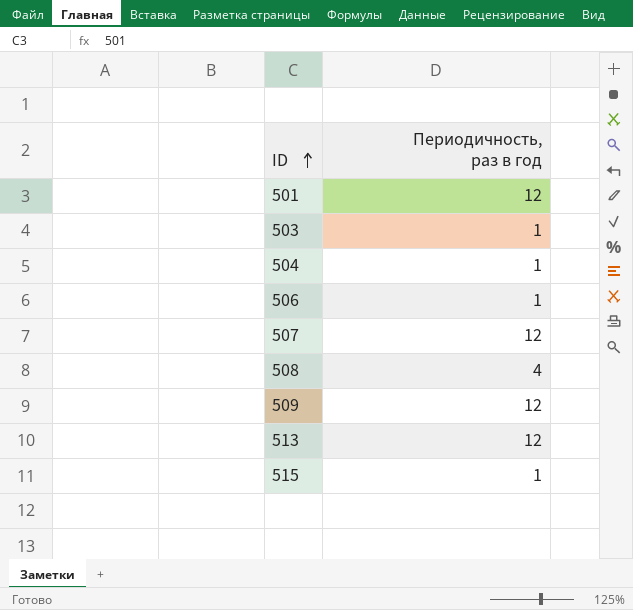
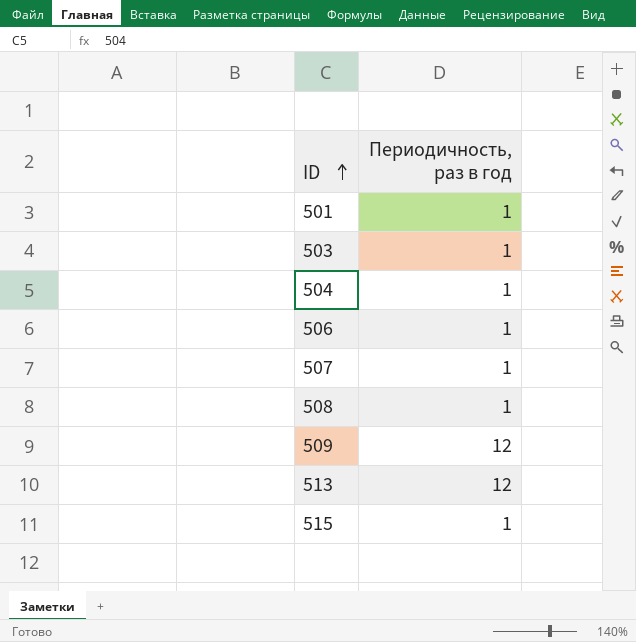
501 | Периодичность, раз в год: 12 -> 1
507 | Периодичность, раз в год: 12 -> 1
508 | Периодичность, раз в год: 4 -> 1

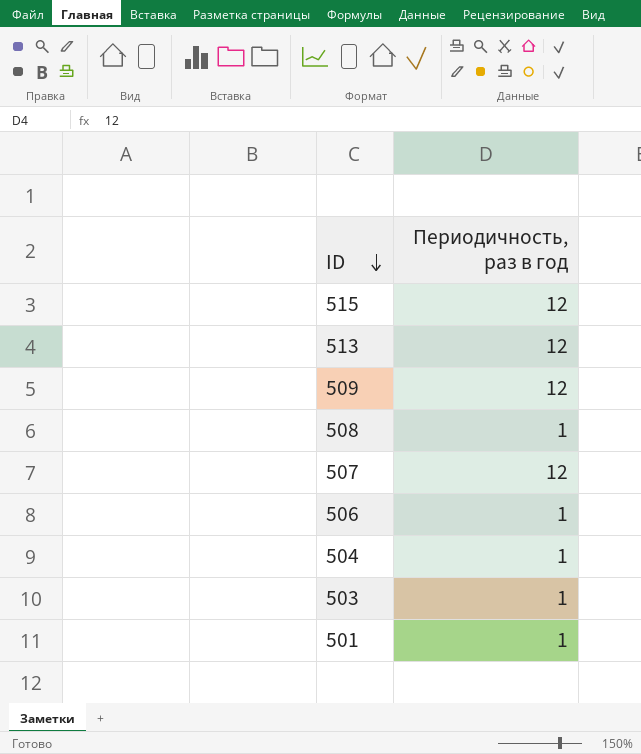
row order: ID ascending -> ID descending
515 | Периодичность, раз в год: 1 -> 12
507 | Периодичность, раз в год: 1 -> 12

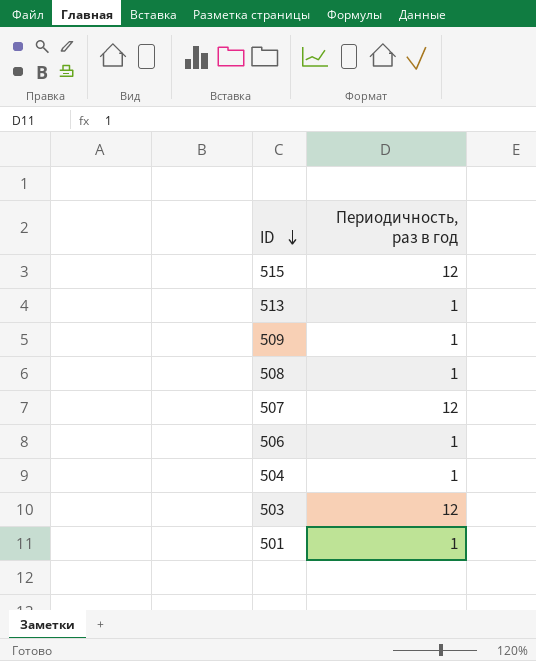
513 | Периодичность, раз в год: 12 -> 1
509 | Периодичность, раз в год: 12 -> 1
503 | Периодичность, раз в год: 1 -> 12

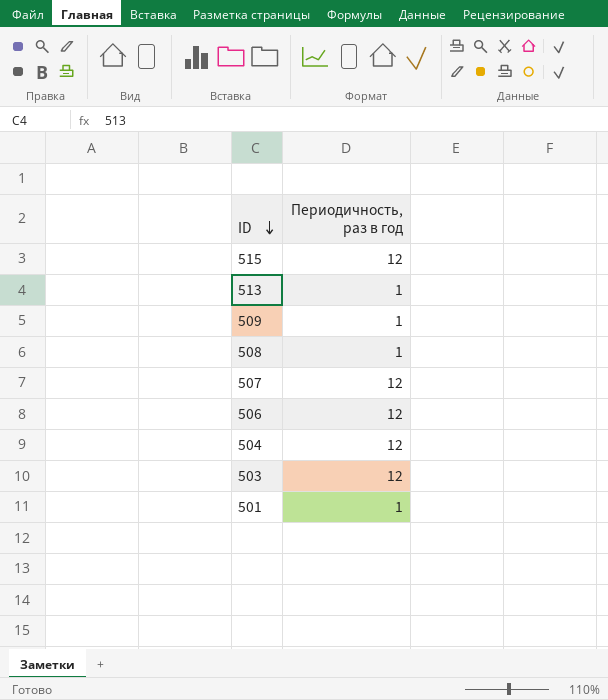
506 | Периодичность, раз в год: 1 -> 12
504 | Периодичность, раз в год: 1 -> 12

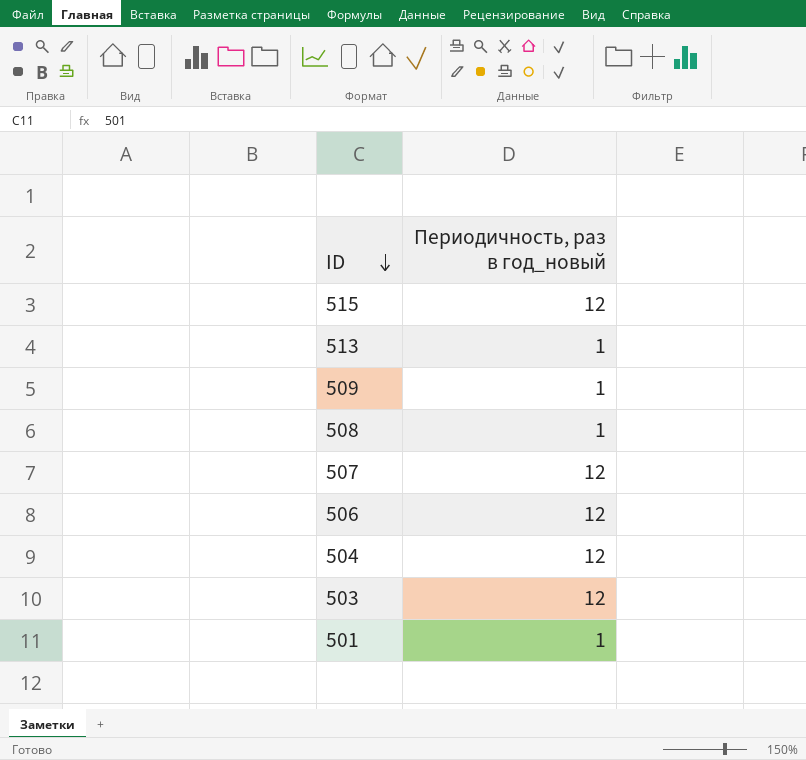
column name: Периодичность, раз в год -> Периодичность, раз в год_новый

